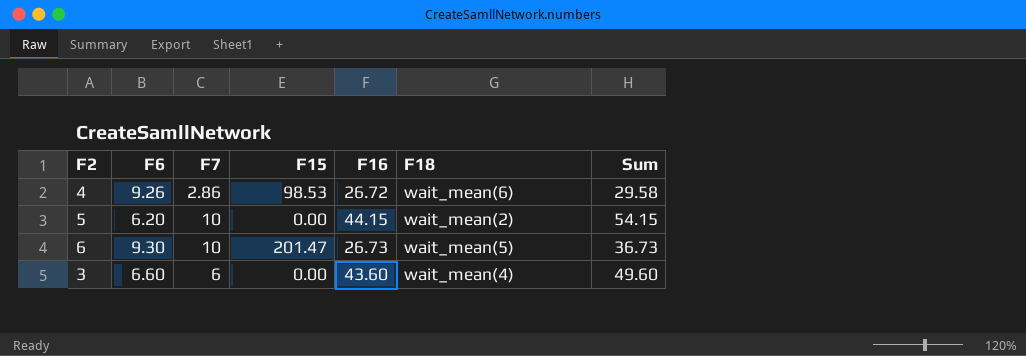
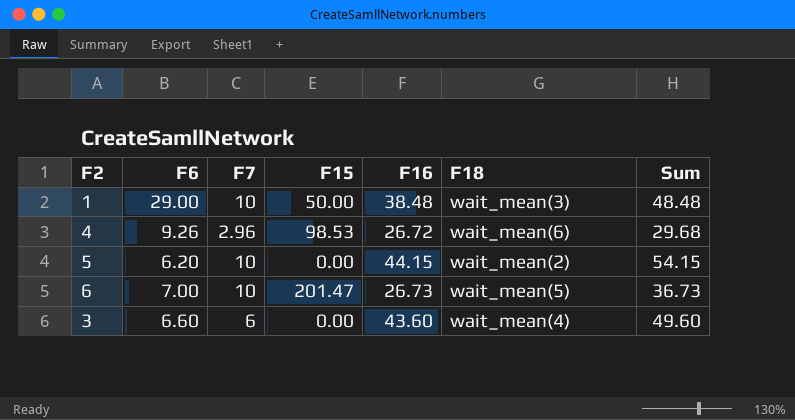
row 1: none -> 29.00 | 10 | 50.00 | 38.48 | wait_mean(3) | 48.48
4 | F7: 2.86 -> 2.96
4 | Sum: 29.58 -> 29.68
6 | F6: 9.30 -> 7.00

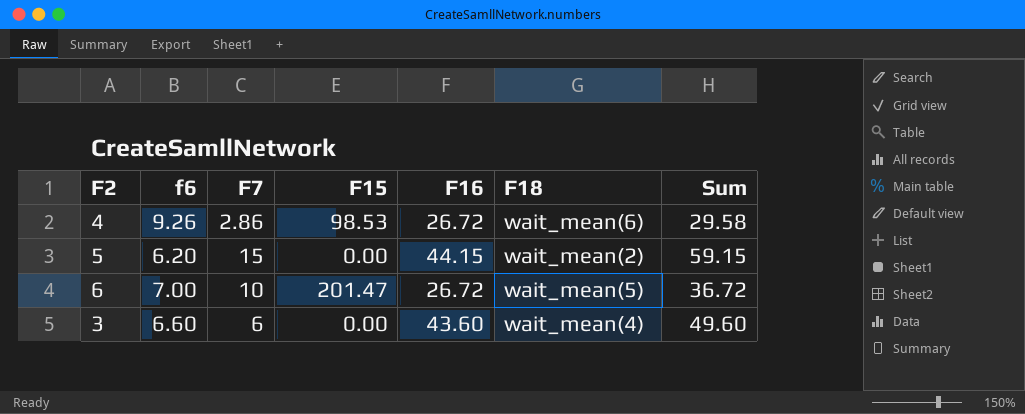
column name: F6 -> f6
row 1: 29.00 | 10 | 50.00 | 38.48 | wait_mean(3) | 48.48 -> none
4 | F7: 2.96 -> 2.86
4 | Sum: 29.68 -> 29.58
5 | F7: 10 -> 15
5 | Sum: 54.15 -> 59.15
6 | F16: 26.73 -> 26.72
6 | Sum: 36.73 -> 36.72

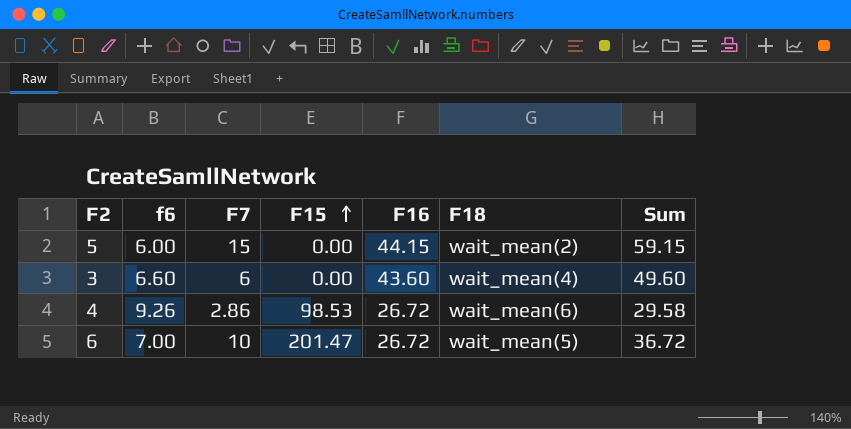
row order: none -> F15 ascending
5 | f6: 6.20 -> 6.00

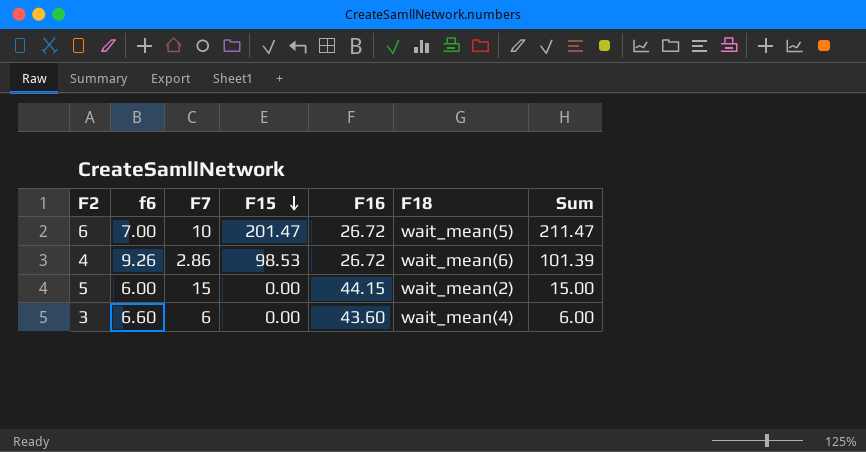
row order: F15 ascending -> F15 descending
column Sum | formula: [F7] + [F16] -> [F7] + [F15]

